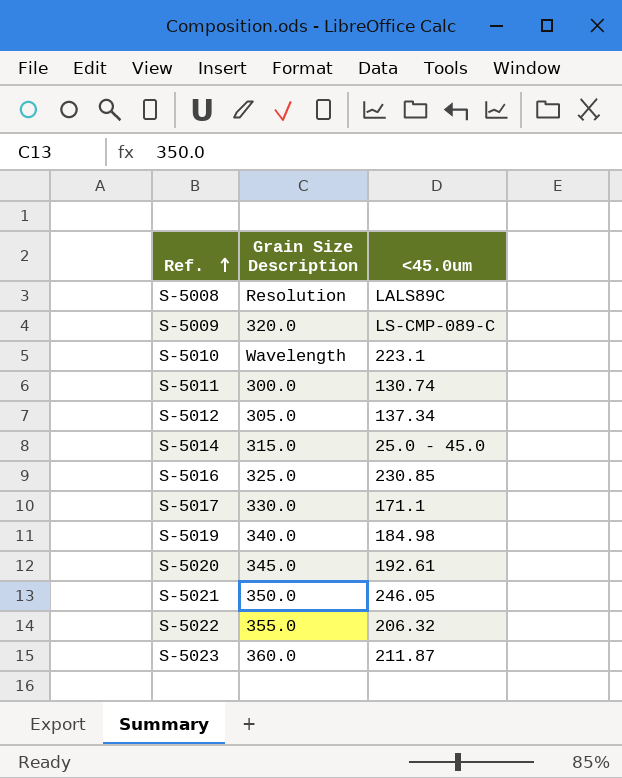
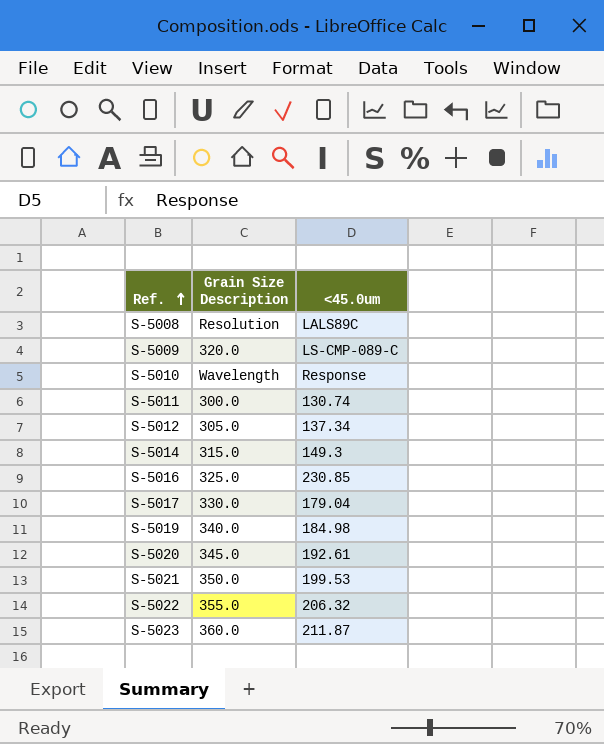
S-5010 | <45.0um: 223.1 -> Response
S-5014 | <45.0um: 25.0 - 45.0 -> 149.3
S-5017 | <45.0um: 171.1 -> 179.04
S-5021 | <45.0um: 246.05 -> 199.53

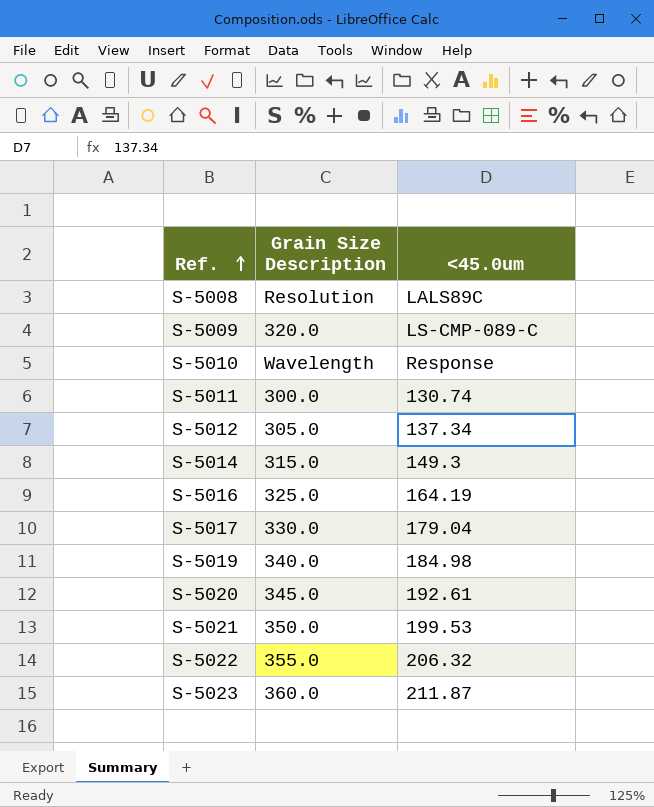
S-5016 | <45.0um: 230.85 -> 164.19

